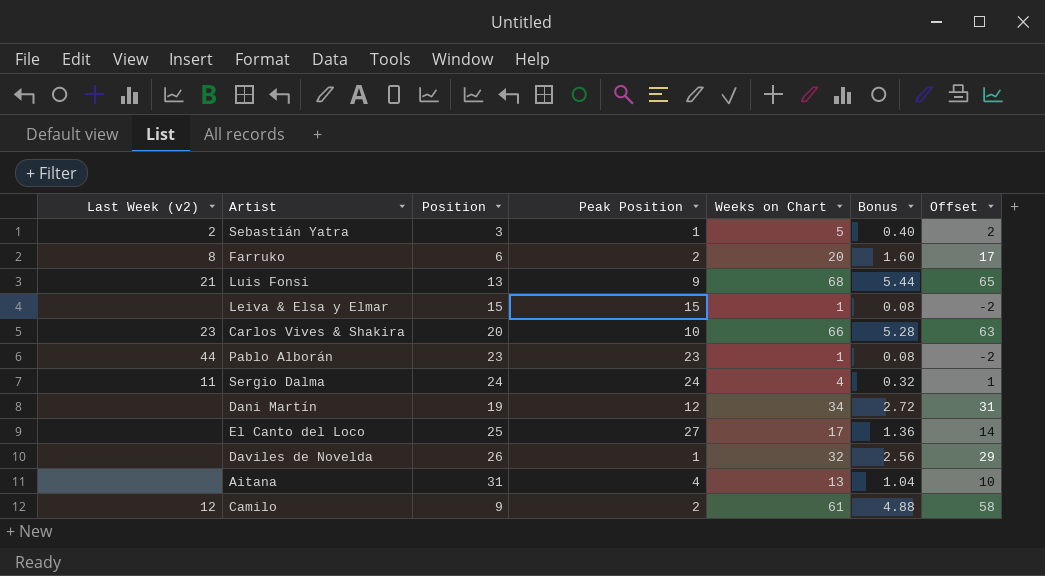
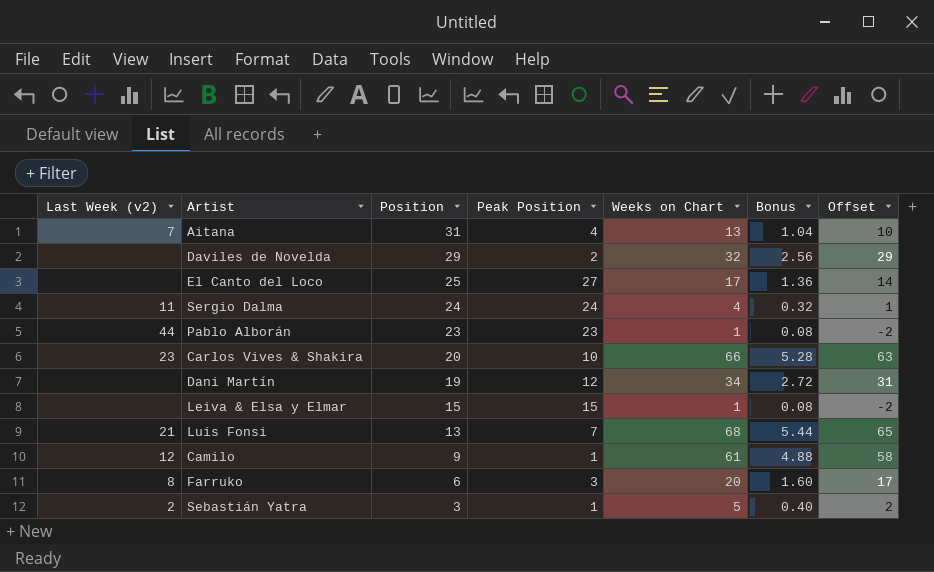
row order: none -> Position descending
Aitana | Last Week (v2): none -> 7
Daviles de Novelda | Position: 26 -> 29
Daviles de Novelda | Peak Position: 1 -> 2
Luis Fonsi | Peak Position: 9 -> 7
Camilo | Peak Position: 2 -> 1
Farruko | Peak Position: 2 -> 3

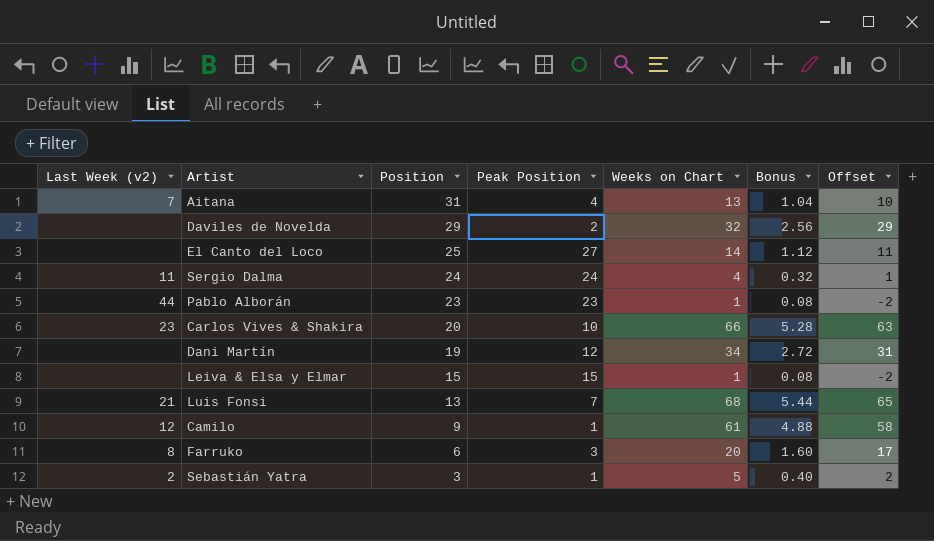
El Canto del Loco | Weeks on Chart: 17 -> 14
El Canto del Loco | Bonus: 1.36 -> 1.12
El Canto del Loco | Offset: 14 -> 11

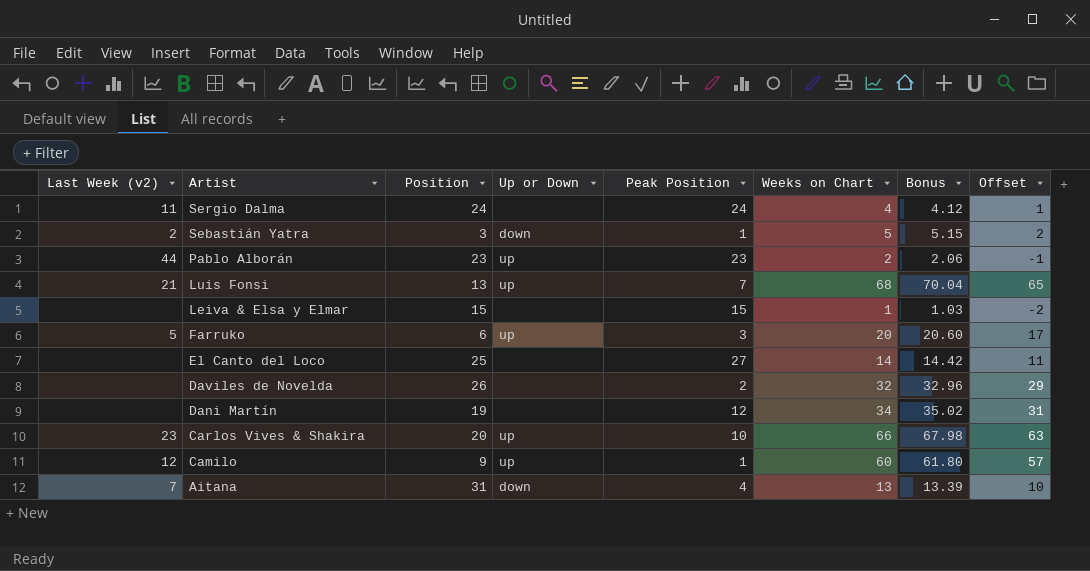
row order: Position descending -> Artist descending
column Up or Down | position: none -> 4
column Bonus | formula: [Weeks on Chart] * 0.08 -> [Weeks on Chart] * 1.03
Pablo Alborán | Weeks on Chart: 1 -> 2
Pablo Alborán | Offset: -2 -> -1
Farruko | Last Week (v2): 8 -> 5
Daviles de Novelda | Position: 29 -> 26
Camilo | Weeks on Chart: 61 -> 60
Camilo | Offset: 58 -> 57

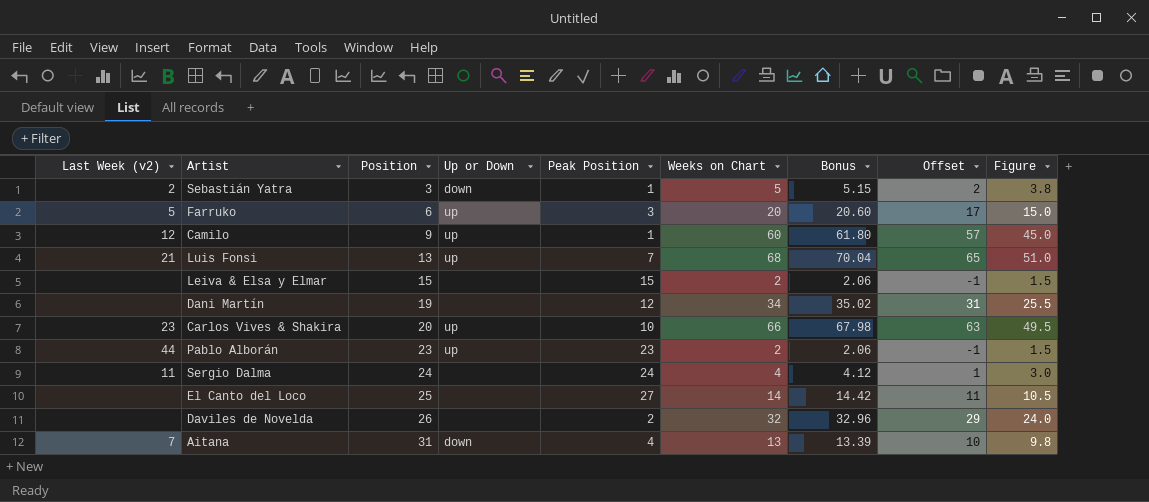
row order: Artist descending -> Position ascending
column Figure | formula: none -> [Weeks on Chart] * 0.75
Leiva & Elsa y Elmar | Weeks on Chart: 1 -> 2
Leiva & Elsa y Elmar | Bonus: 1.03 -> 2.06
Leiva & Elsa y Elmar | Offset: -2 -> -1

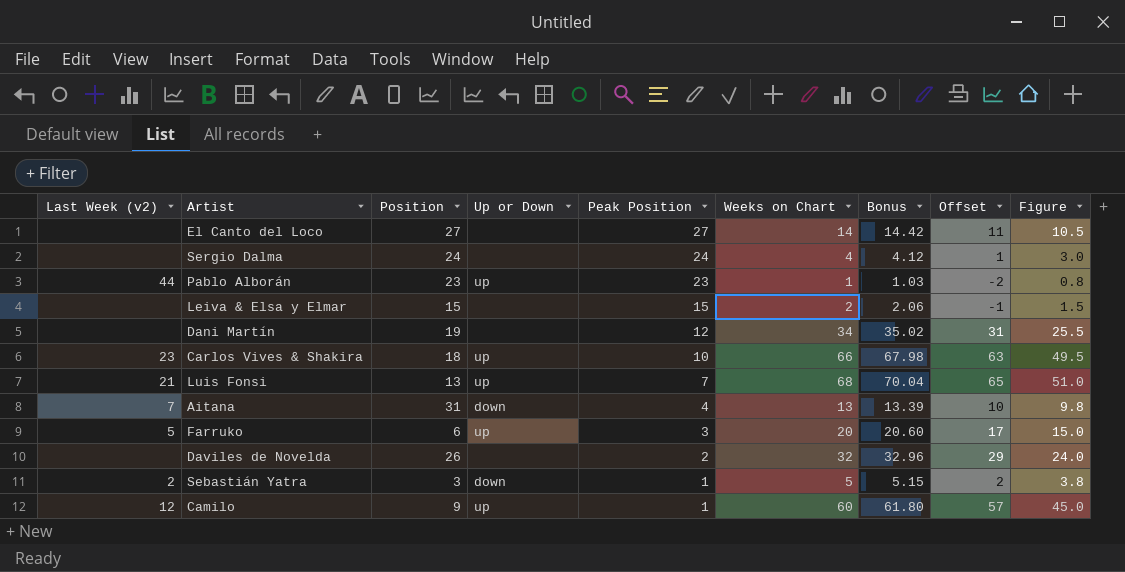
row order: Position ascending -> Peak Position descending
El Canto del Loco | Position: 25 -> 27
Sergio Dalma | Last Week (v2): 11 -> none
Pablo Alborán | Weeks on Chart: 2 -> 1
Pablo Alborán | Bonus: 2.06 -> 1.03
Pablo Alborán | Offset: -1 -> -2
Pablo Alborán | Figure: 1.5 -> 0.8
Carlos Vives & Shakira | Position: 20 -> 18

